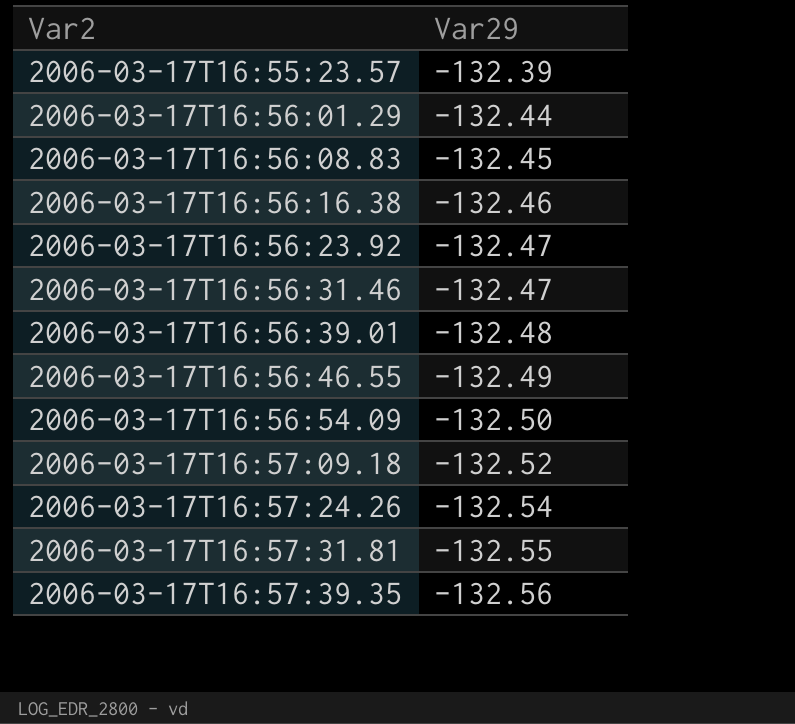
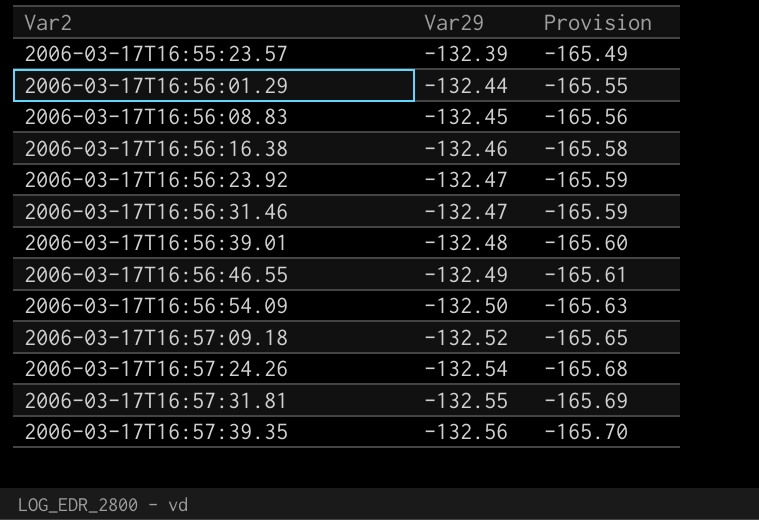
column Provision | formula: none -> [Var29] * 1.25

